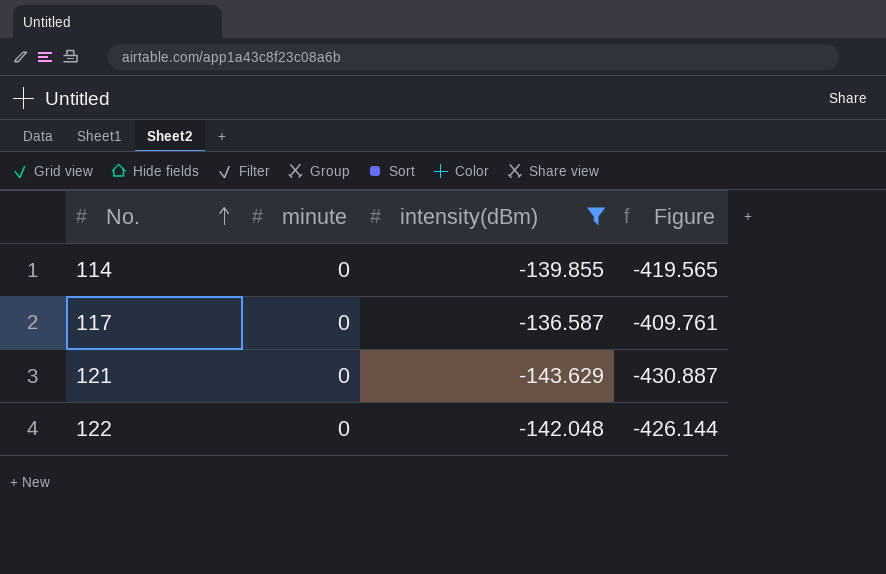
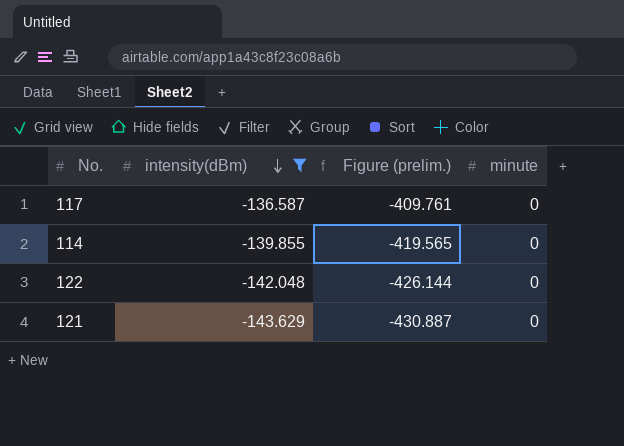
row order: No. ascending -> intensity(dBm) descending
column name: Figure -> Figure (prelim.)
column minute | position: 2 -> 4

